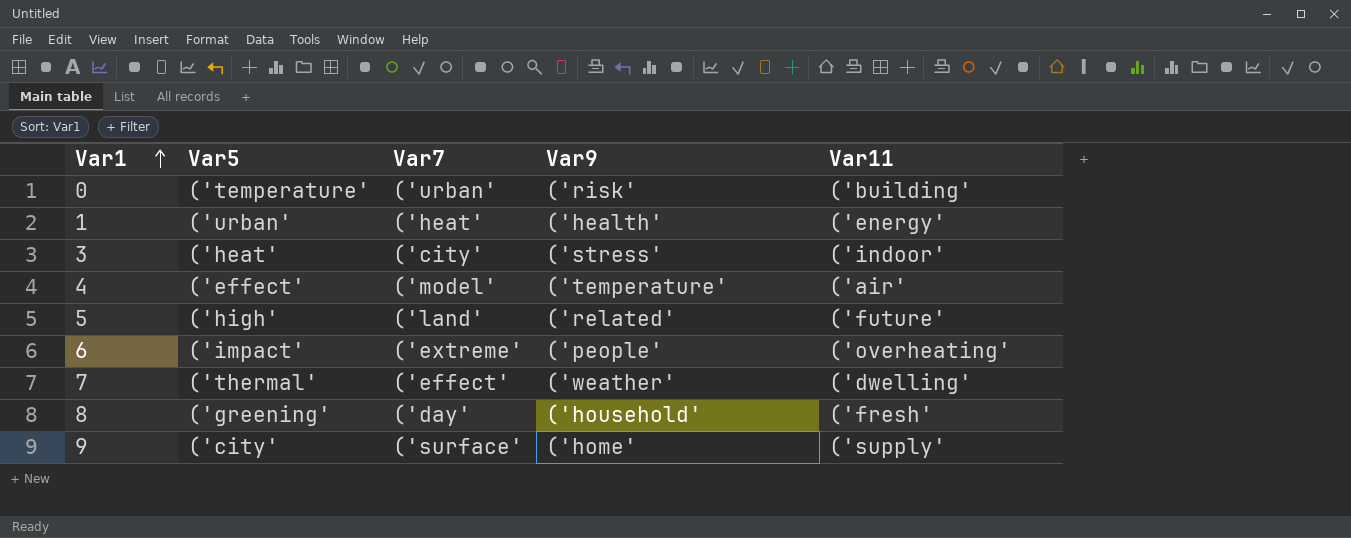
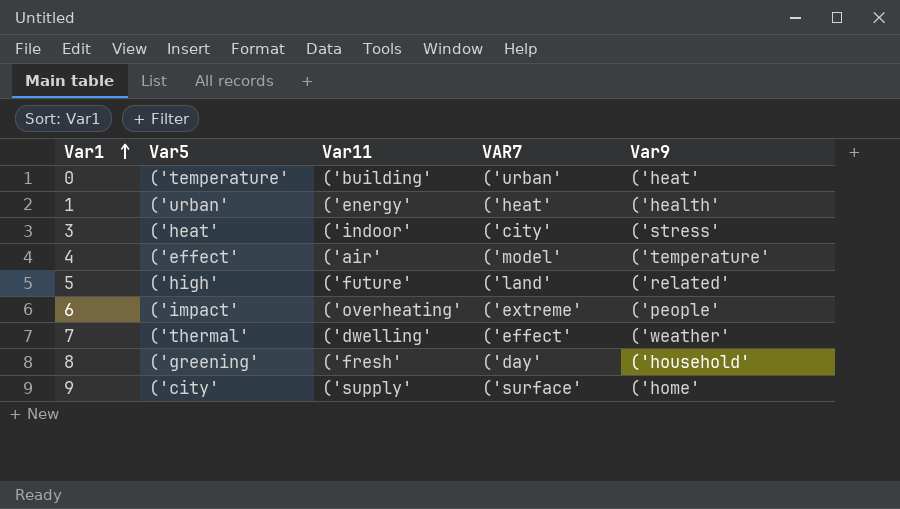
column Var11 | position: 5 -> 3
column name: Var7 -> VAR7
0 | Var9: ('risk' -> ('heat'

